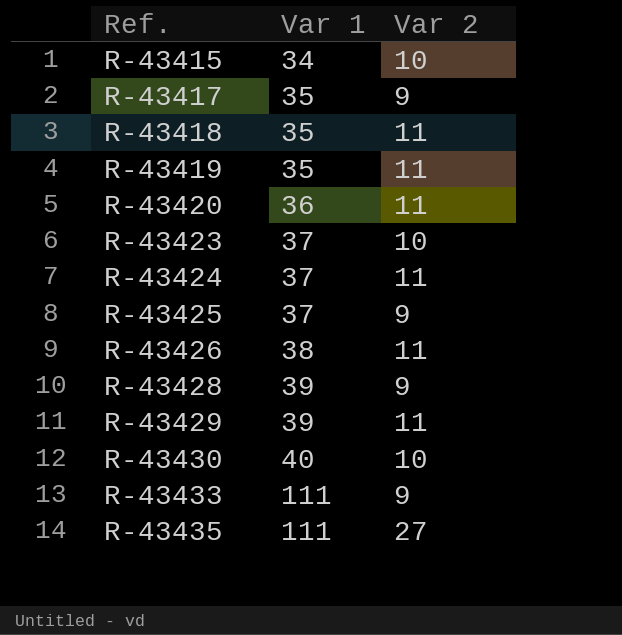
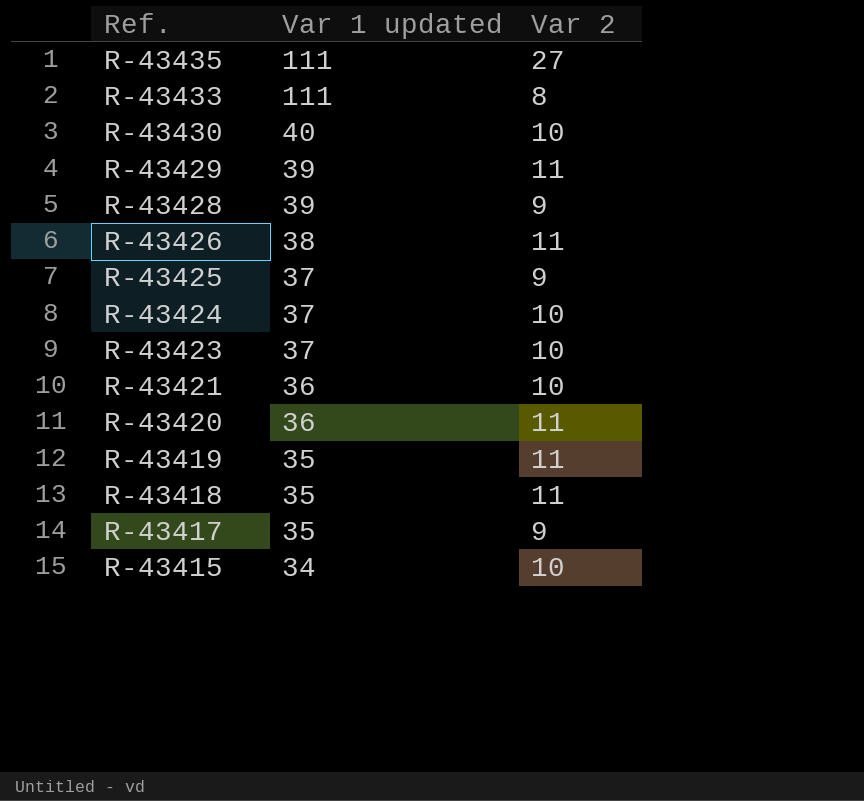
row order: Ref. ascending -> Ref. descending
column name: Var 1 -> Var 1 updated
R-43433 | Var 2: 9 -> 8
R-43424 | Var 2: 11 -> 10
row R-43421: none -> 36 | 10

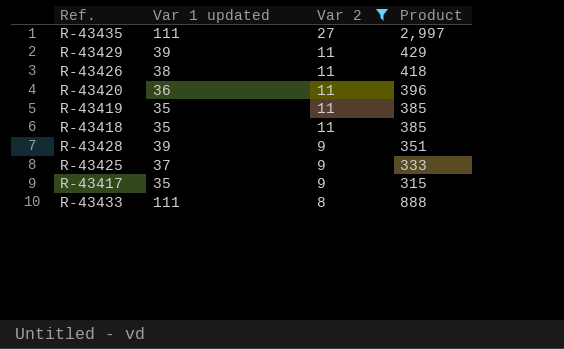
filter: none -> Var 2 != 10
row order: Ref. descending -> Var 2 descending
column Product | formula: none -> [Var 1 updated] * [Var 2]

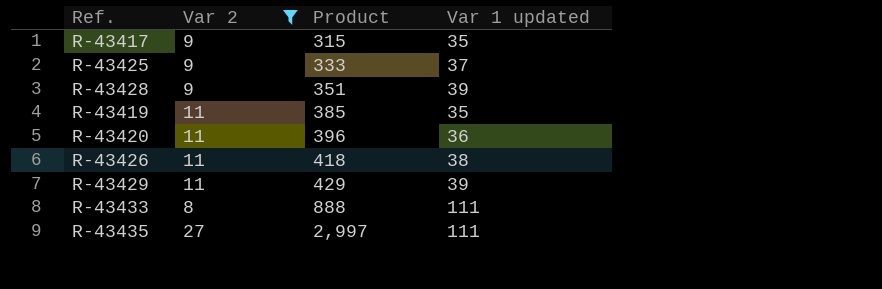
row order: Var 2 descending -> Product ascending
column Var 1 updated | position: 2 -> 4
row R-43418: 35 | 11 | 385 -> none

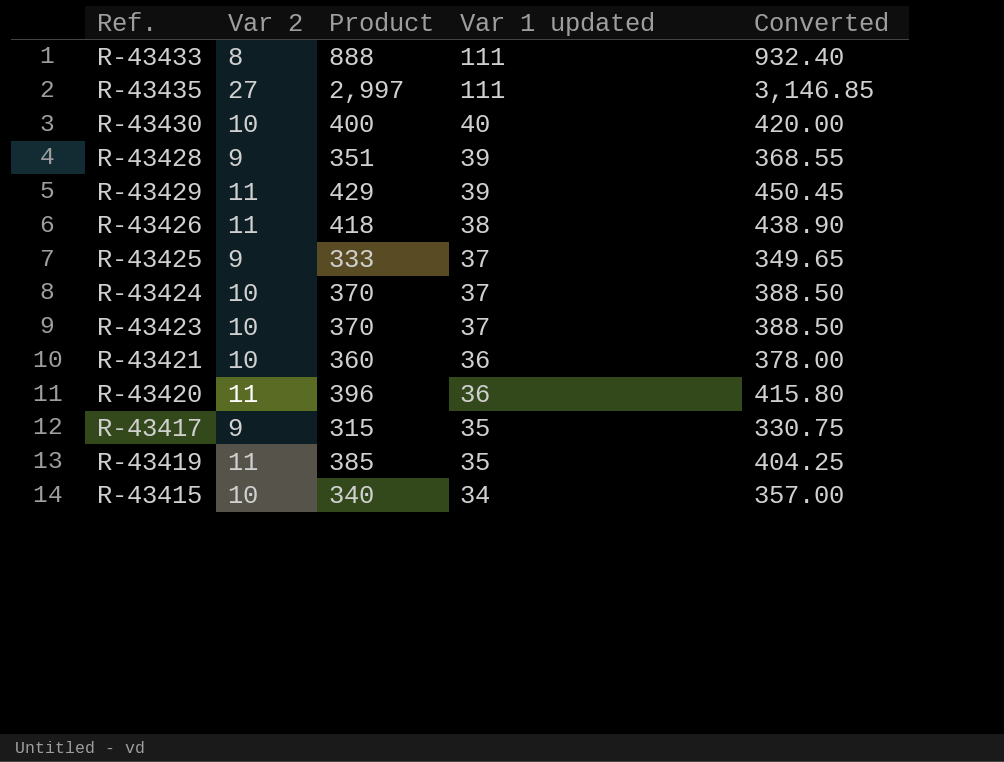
filter: Var 2 != 10 -> none
row order: Product ascending -> Var 1 updated descending
column Converted | formula: none -> [Product] * 1.05

